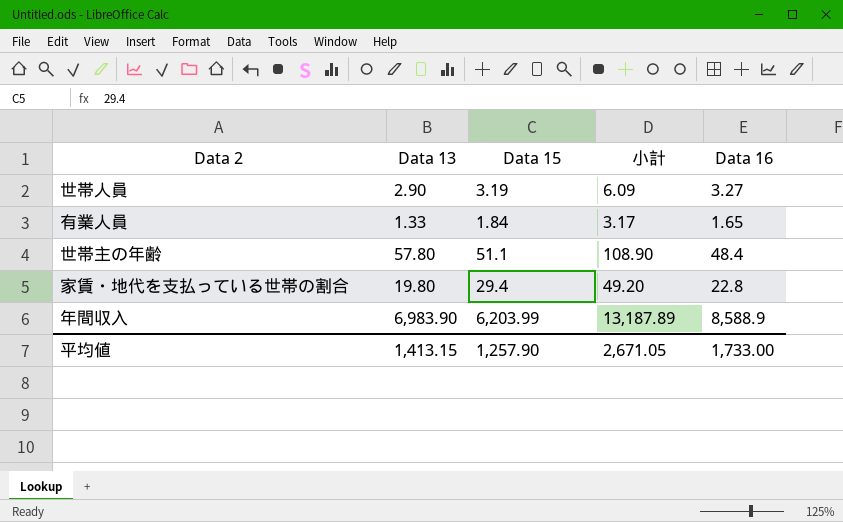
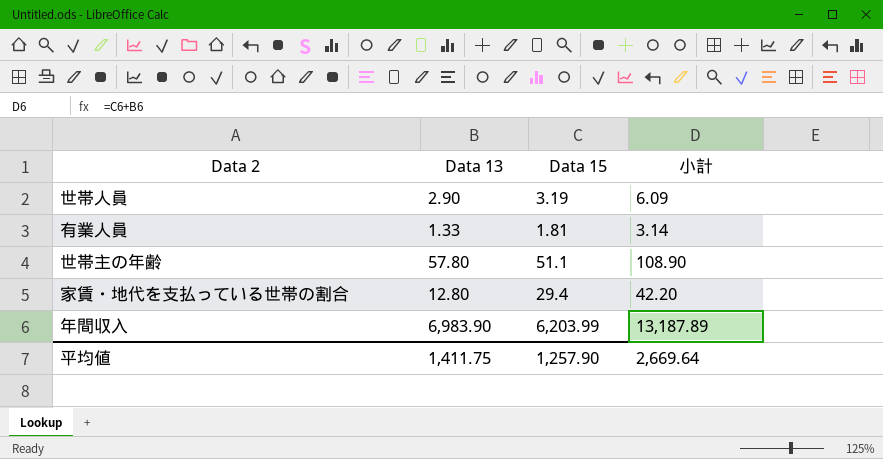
column Data 16 | position: 5 -> none
有業人員 | Data 15: 1.84 -> 1.81
有業人員 | 小計: 3.17 -> 3.14
家賃・地代を支払っている世帯の割合 | Data 13: 19.80 -> 12.80
家賃・地代を支払っている世帯の割合 | 小計: 49.20 -> 42.20
平均値 | Data 13: 1,413.15 -> 1,411.75
平均値 | 小計: 2,671.05 -> 2,669.64

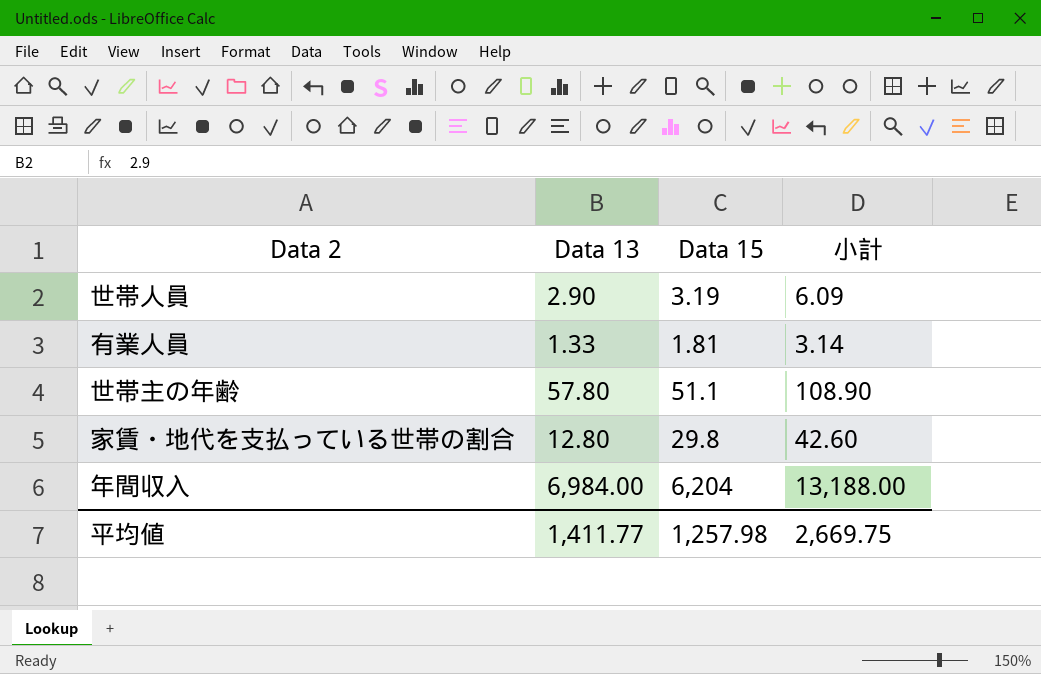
家賃・地代を支払っている世帯の割合 | Data 15: 29.4 -> 29.8
家賃・地代を支払っている世帯の割合 | 小計: 42.20 -> 42.60
年間収入 | Data 13: 6,983.90 -> 6,984.00
年間収入 | Data 15: 6,203.99 -> 6,204
年間収入 | 小計: 13,187.89 -> 13,188.00
平均値 | Data 13: 1,411.75 -> 1,411.77
平均値 | Data 15: 1,257.90 -> 1,257.98
平均値 | 小計: 2,669.64 -> 2,669.75

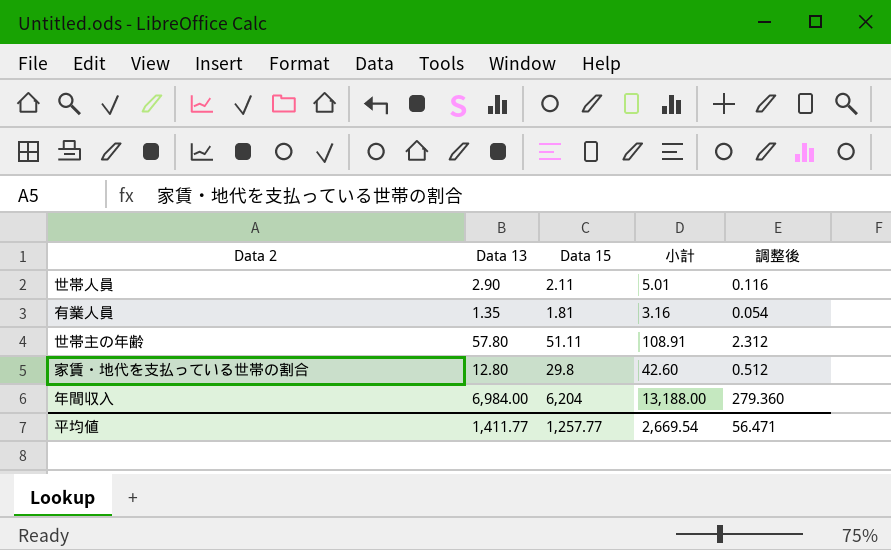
column 調整後 | formula: none -> [Data 13] * 0.04
世帯人員 | Data 15: 3.19 -> 2.11
世帯人員 | 小計: 6.09 -> 5.01
有業人員 | Data 13: 1.33 -> 1.35
有業人員 | 小計: 3.14 -> 3.16
世帯主の年齢 | Data 15: 51.1 -> 51.11
世帯主の年齢 | 小計: 108.90 -> 108.91
平均値 | Data 15: 1,257.98 -> 1,257.77
平均値 | 小計: 2,669.75 -> 2,669.54

